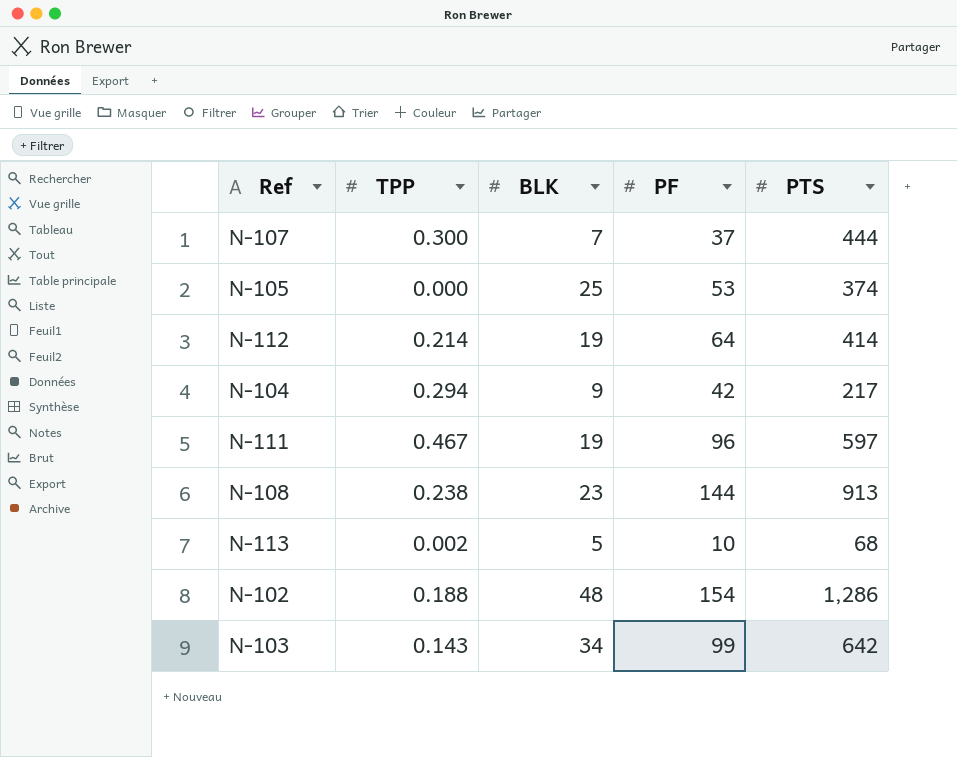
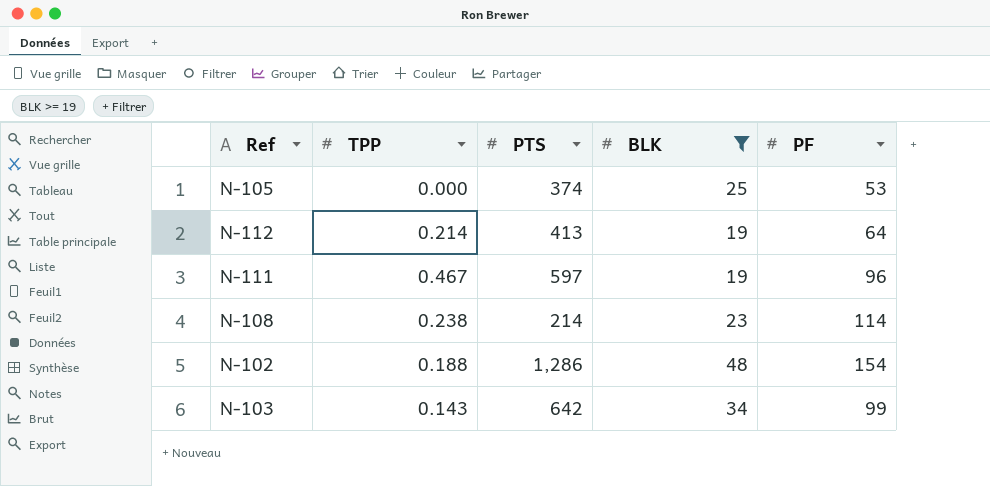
filter: none -> BLK >= 19
column PTS | position: 5 -> 3
N-112 | PTS: 414 -> 413
N-108 | PTS: 913 -> 214
N-108 | PF: 144 -> 114

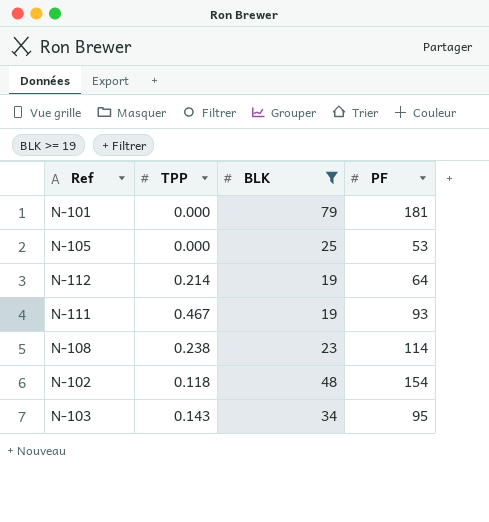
column PTS | position: 3 -> none
row N-101: none -> 0.000 | 79 | 181
N-111 | PF: 96 -> 93
N-102 | TPP: 0.188 -> 0.118
N-103 | PF: 99 -> 95

